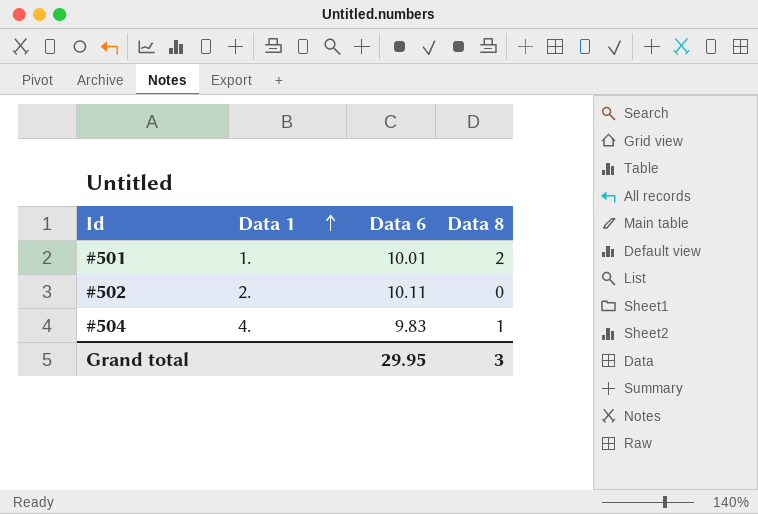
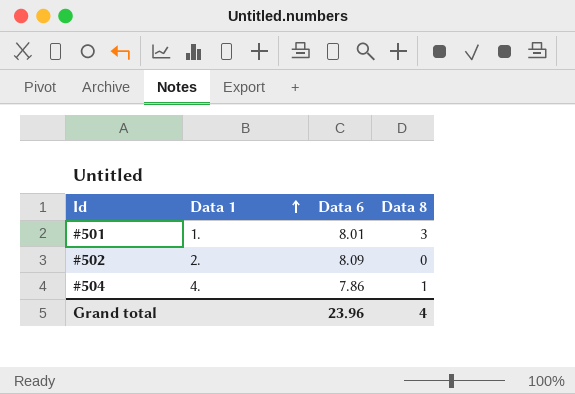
#501 | Data 6: 10.01 -> 8.01
#501 | Data 8: 2 -> 3
#502 | Data 6: 10.11 -> 8.09
#504 | Data 6: 9.83 -> 7.86
Grand total | Data 6: 29.95 -> 23.96
Grand total | Data 8: 3 -> 4

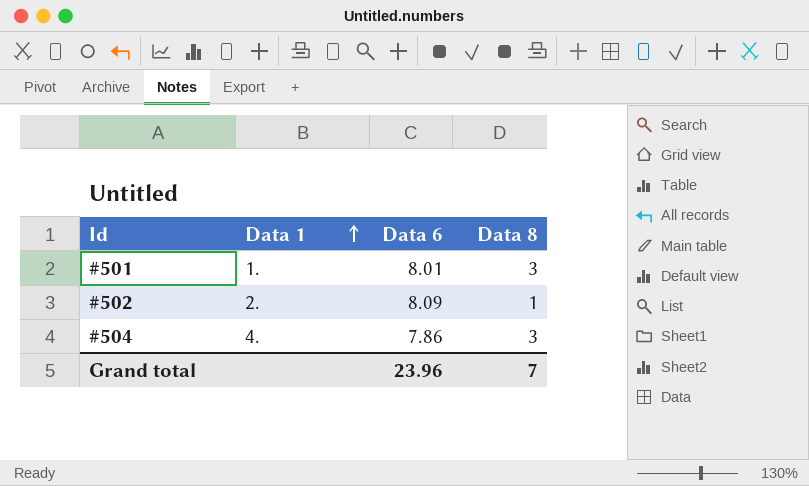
#502 | Data 8: 0 -> 1
#504 | Data 8: 1 -> 3
Grand total | Data 8: 4 -> 7

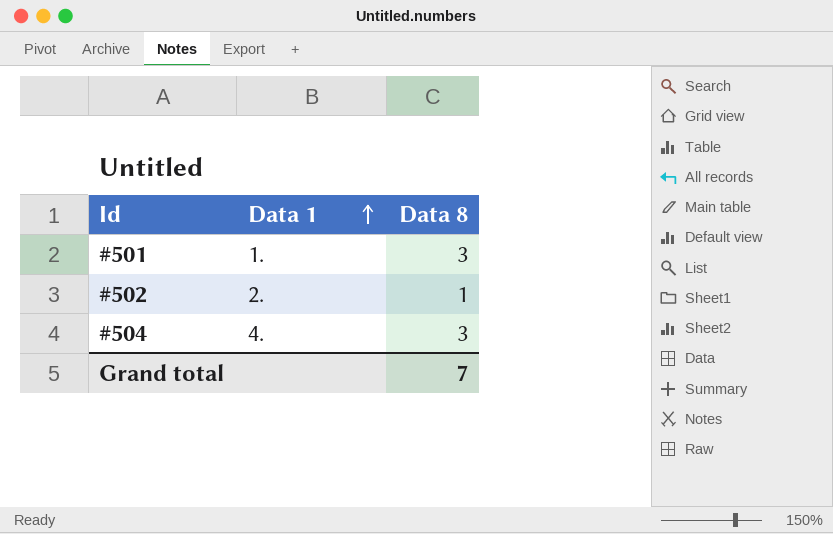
column Data 6 | position: 3 -> none

